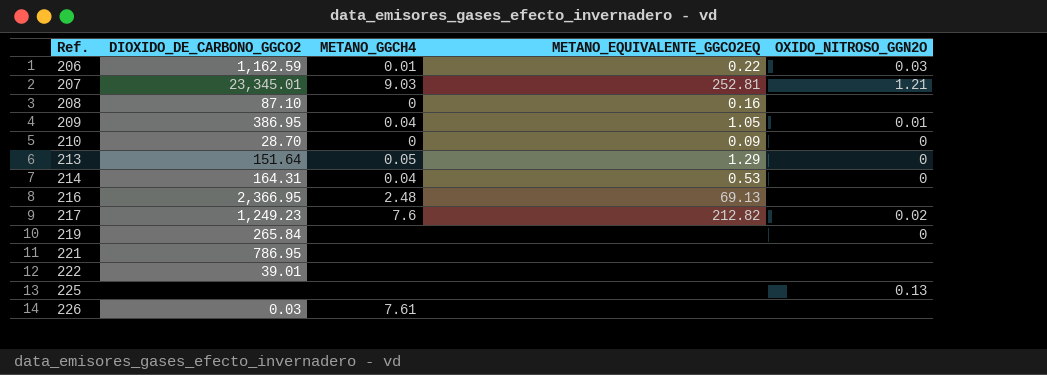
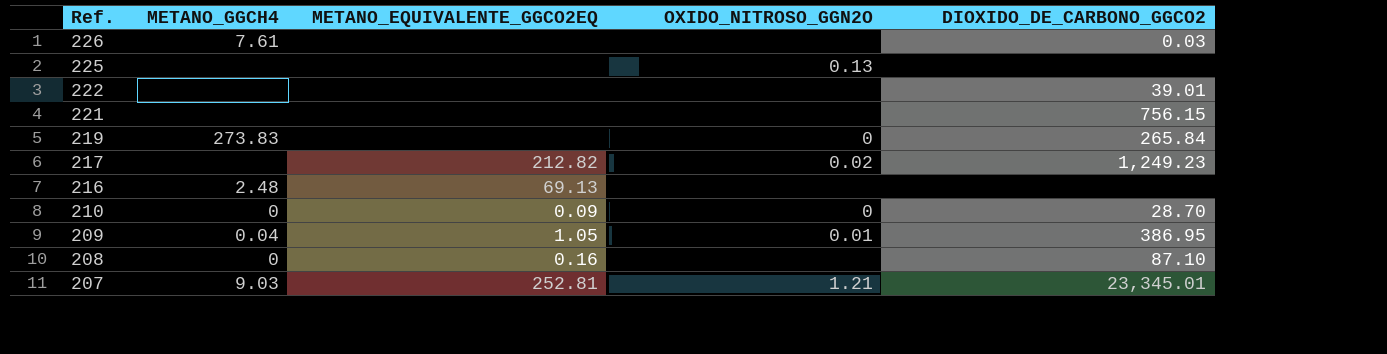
row order: Ref. ascending -> Ref. descending
column DIOXIDO_DE_CARBONO_GGCO2 | position: 2 -> 5
row 206: 1,162.59 | 0.01 | 0.22 | 0.03 -> none
row 213: 151.64 | 0.05 | 1.29 | 0 -> none
row 214: 164.31 | 0.04 | 0.53 | 0 -> none
221 | DIOXIDO_DE_CARBONO_GGCO2: 786.95 -> 756.15
219 | METANO_GGCH4: none -> 273.83
217 | METANO_GGCH4: 7.6 -> none
216 | DIOXIDO_DE_CARBONO_GGCO2: 2,366.95 -> none

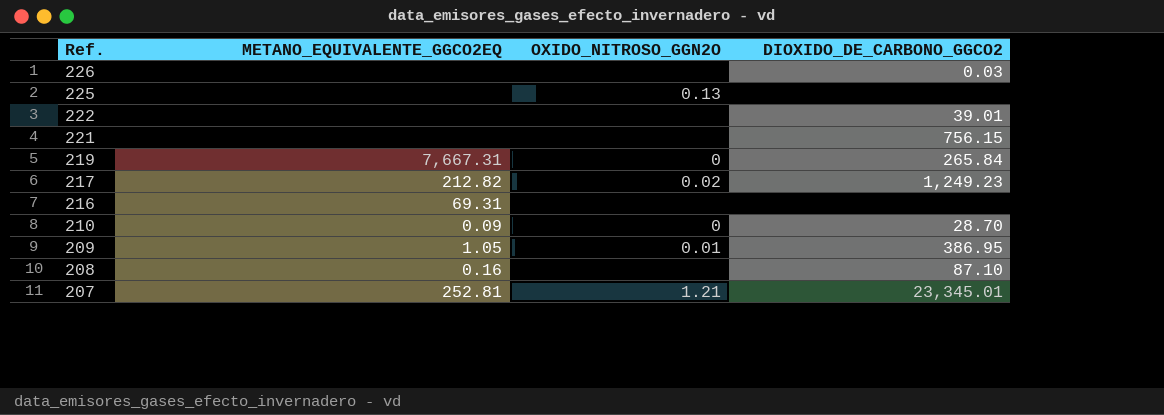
column METANO_GGCH4 | position: 2 -> none
219 | METANO_EQUIVALENTE_GGCO2EQ: none -> 7,667.31
216 | METANO_EQUIVALENTE_GGCO2EQ: 69.13 -> 69.31

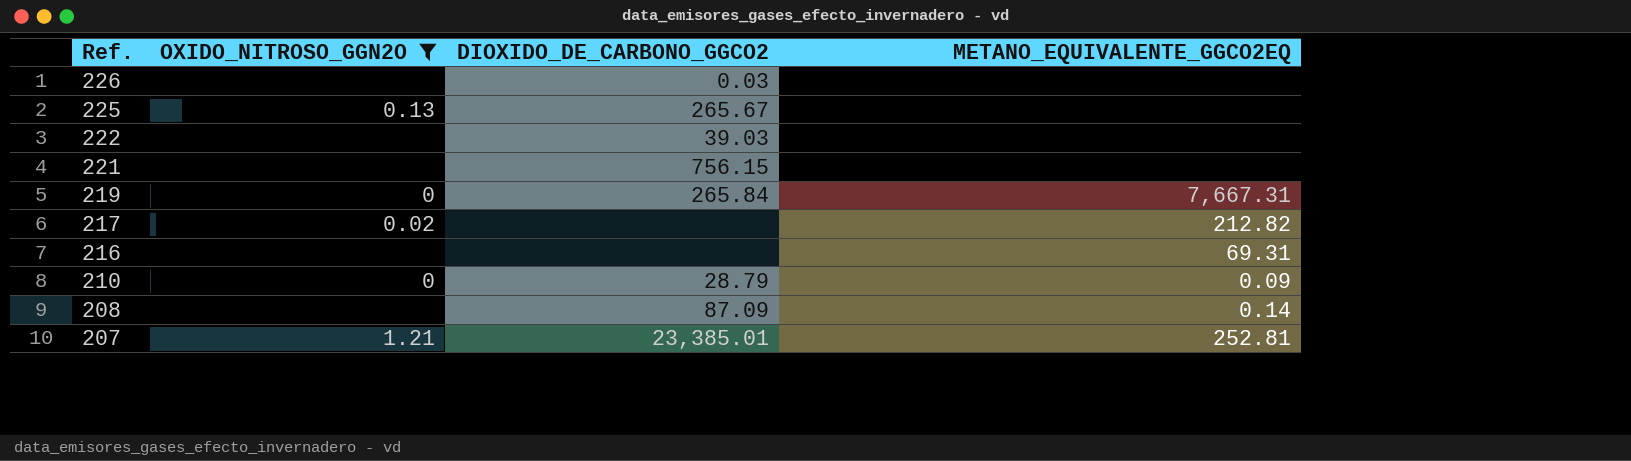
filter: none -> OXIDO_NITROSO_GGN2O != 0.01
column METANO_EQUIVALENTE_GGCO2EQ | position: 2 -> 4
225 | DIOXIDO_DE_CARBONO_GGCO2: none -> 265.67
222 | DIOXIDO_DE_CARBONO_GGCO2: 39.01 -> 39.03
217 | DIOXIDO_DE_CARBONO_GGCO2: 1,249.23 -> none
210 | DIOXIDO_DE_CARBONO_GGCO2: 28.70 -> 28.79
208 | DIOXIDO_DE_CARBONO_GGCO2: 87.10 -> 87.09
208 | METANO_EQUIVALENTE_GGCO2EQ: 0.16 -> 0.14
207 | DIOXIDO_DE_CARBONO_GGCO2: 23,345.01 -> 23,385.01

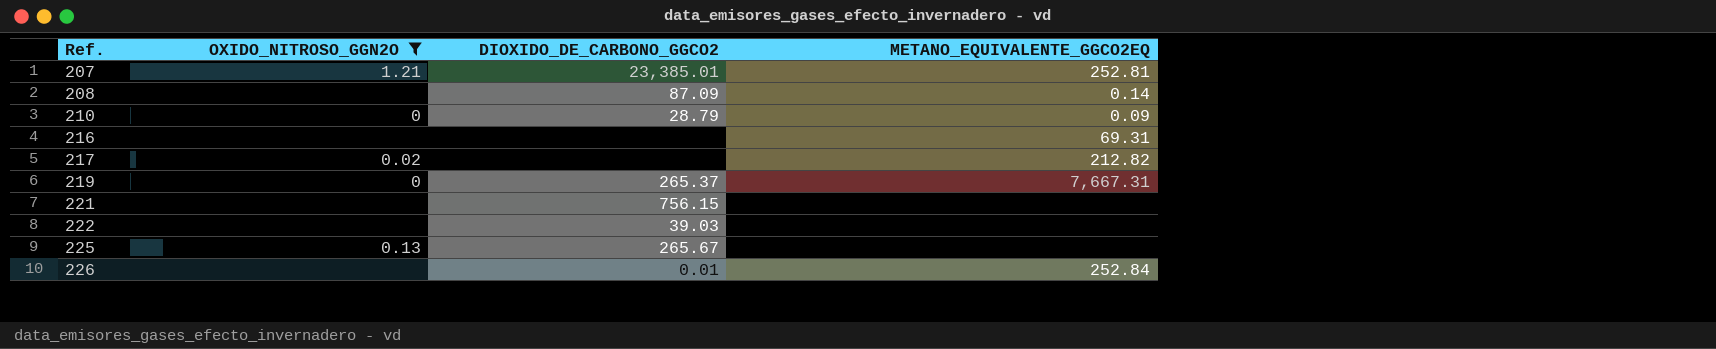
row order: Ref. descending -> Ref. ascending
219 | DIOXIDO_DE_CARBONO_GGCO2: 265.84 -> 265.37
226 | DIOXIDO_DE_CARBONO_GGCO2: 0.03 -> 0.01
226 | METANO_EQUIVALENTE_GGCO2EQ: none -> 252.84

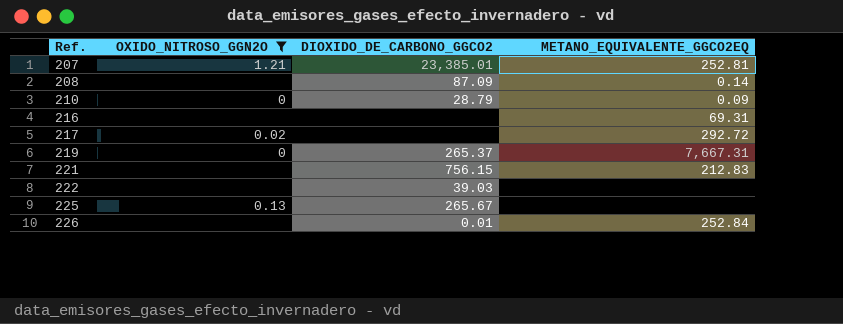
217 | METANO_EQUIVALENTE_GGCO2EQ: 212.82 -> 292.72
221 | METANO_EQUIVALENTE_GGCO2EQ: none -> 212.83

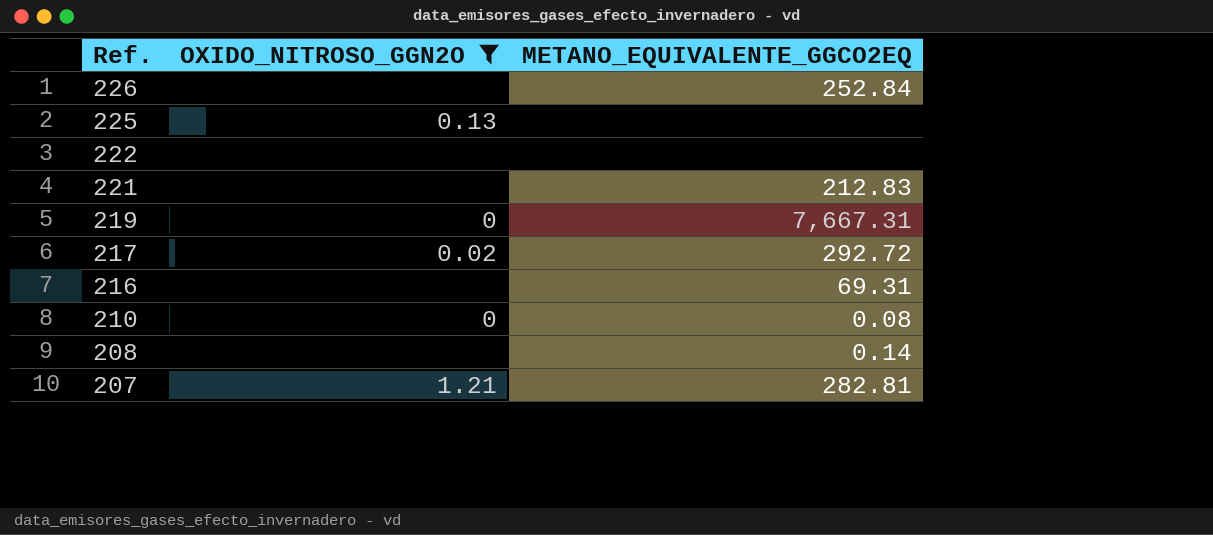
row order: Ref. ascending -> Ref. descending
column DIOXIDO_DE_CARBONO_GGCO2 | position: 3 -> none
210 | METANO_EQUIVALENTE_GGCO2EQ: 0.09 -> 0.08
207 | METANO_EQUIVALENTE_GGCO2EQ: 252.81 -> 282.81

